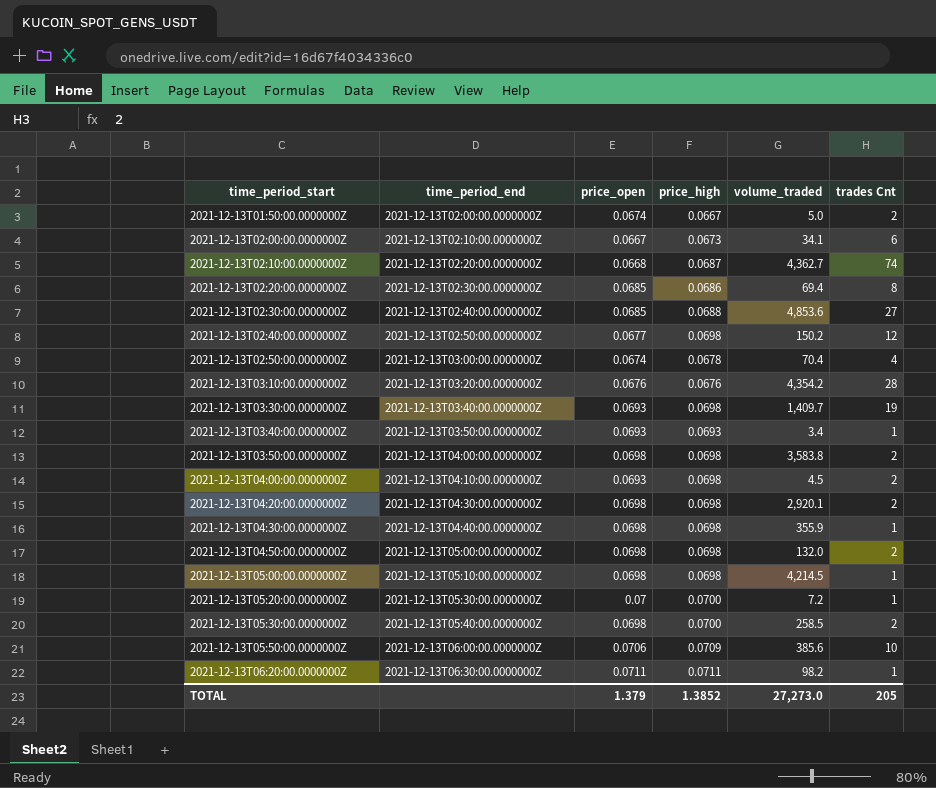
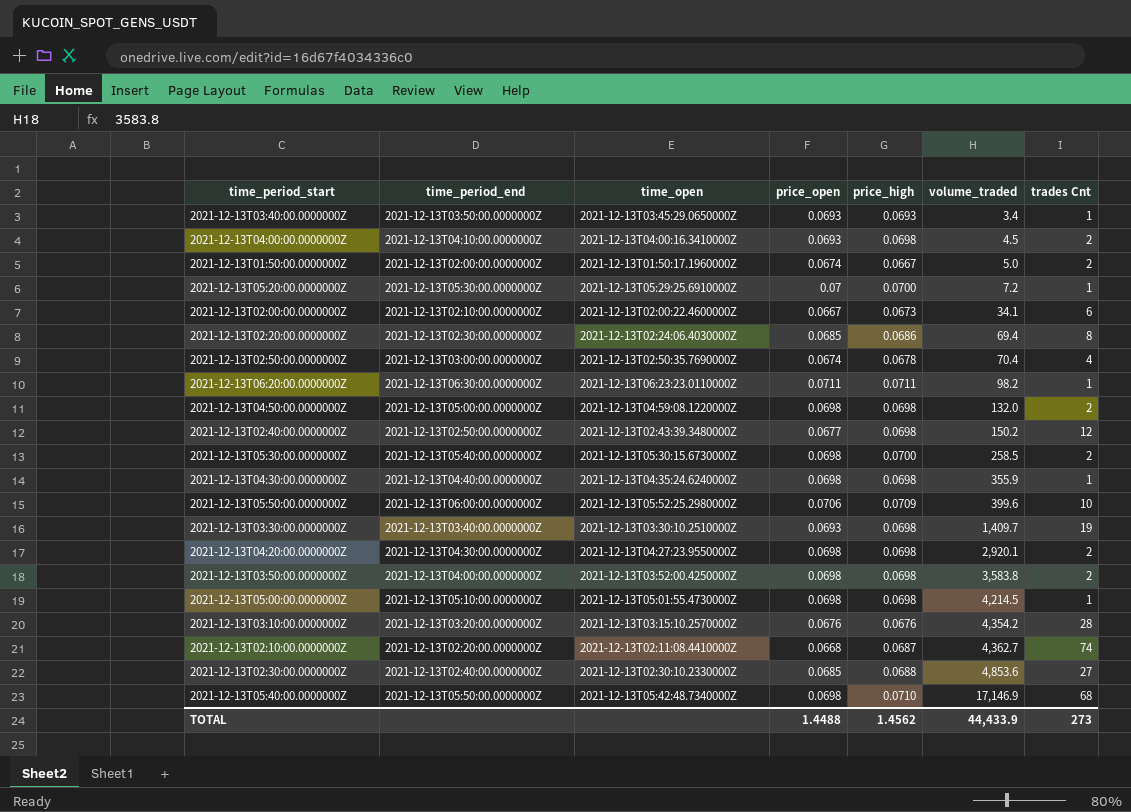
row order: time_period_start ascending -> volume_traded ascending
column time_open | position: none -> 3
2021-12-13T05:50:00.0000000Z | volume_traded: 385.6 -> 399.6
row 2021-12-13T05:40:00.0000000Z: none -> 2021-12-13T05:50:00.0000000Z | 2021-12-13T05:42:48.7340000Z | 0.0698 | 0.0710 | 17,146.9 | 68
TOTAL | price_open: 1.379 -> 1.4488
TOTAL | price_high: 1.3852 -> 1.4562
TOTAL | volume_traded: 27,273.0 -> 44,433.9
TOTAL | trades Cnt: 205 -> 273

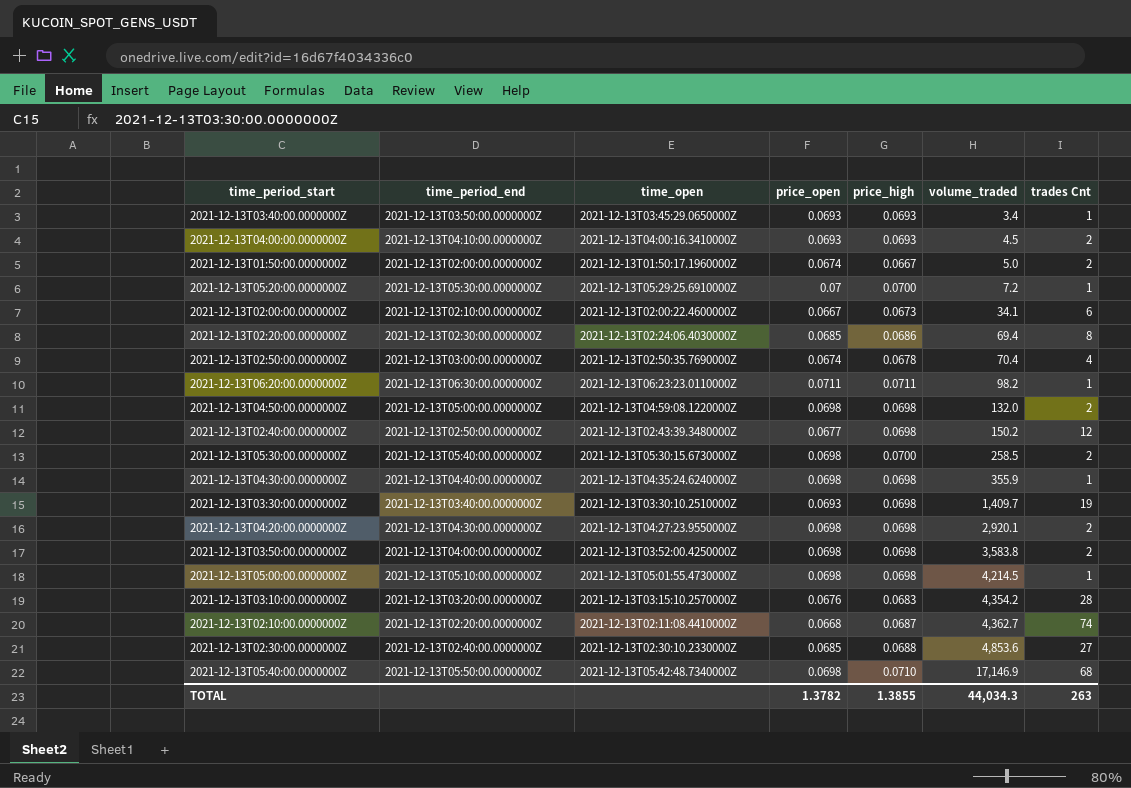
row 2021-12-13T05:50:00.0000000Z: 2021-12-13T06:00:00.0000000Z | 2021-12-13T05:52:25.2980000Z | 0.0706 | 0.0709 | 399.6 | 10 -> none
2021-12-13T04:00:00.0000000Z | price_high: 0.0698 -> 0.0693
2021-12-13T03:10:00.0000000Z | price_high: 0.0676 -> 0.0683
TOTAL | price_open: 1.4488 -> 1.3782
TOTAL | price_high: 1.4562 -> 1.3855
TOTAL | volume_traded: 44,433.9 -> 44,034.3
TOTAL | trades Cnt: 273 -> 263

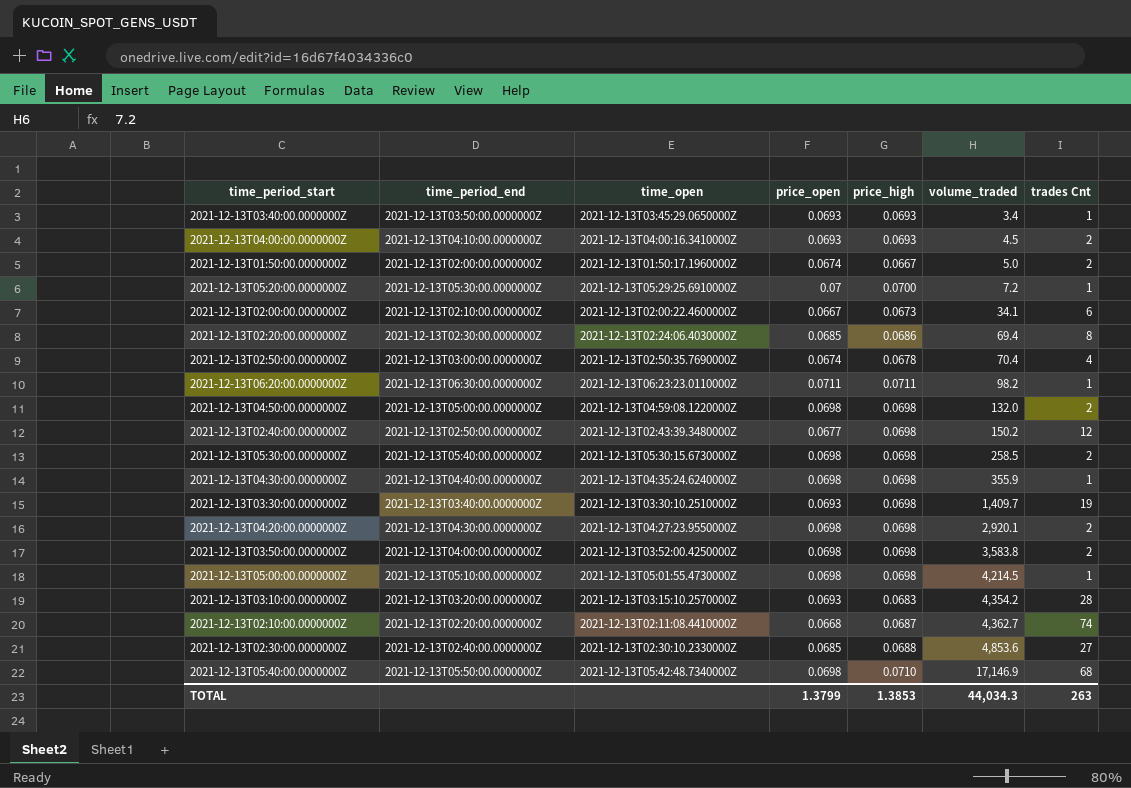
2021-12-13T05:30:00.0000000Z | price_high: 0.0700 -> 0.0698
2021-12-13T03:10:00.0000000Z | price_open: 0.0676 -> 0.0693
TOTAL | price_open: 1.3782 -> 1.3799
TOTAL | price_high: 1.3855 -> 1.3853

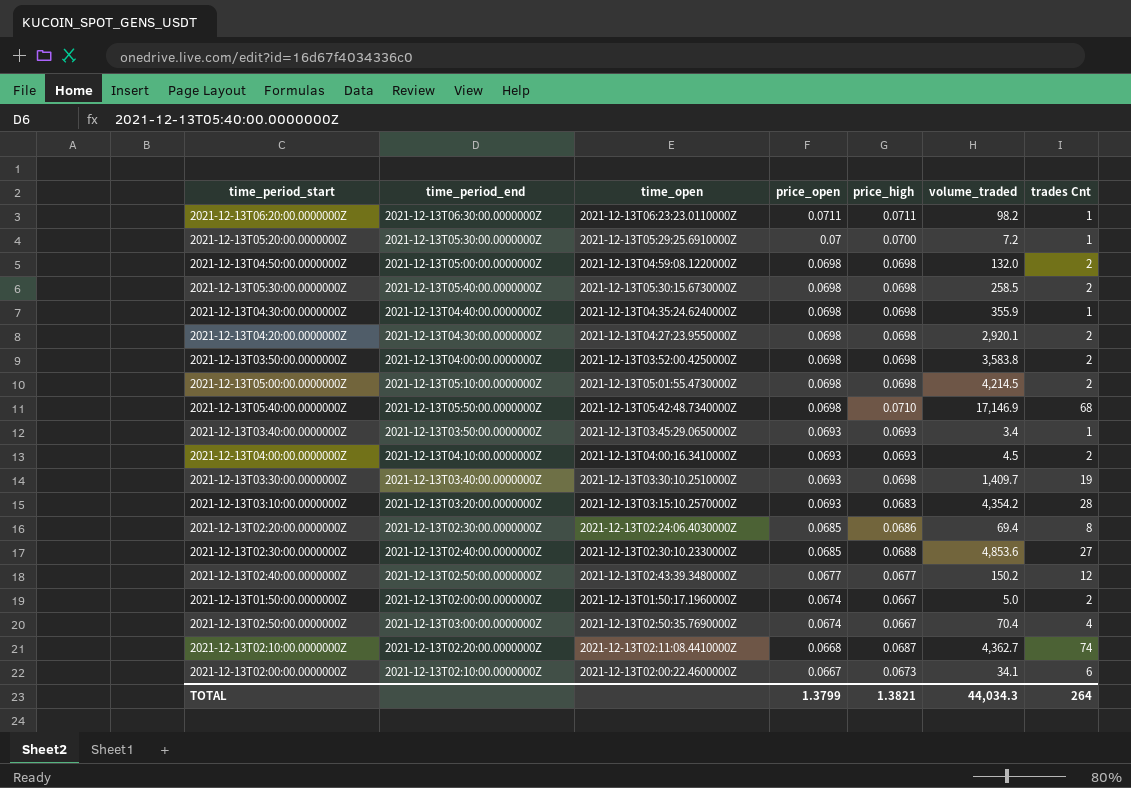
row order: volume_traded ascending -> price_open descending
2021-12-13T05:00:00.0000000Z | trades Cnt: 1 -> 2
2021-12-13T02:40:00.0000000Z | price_high: 0.0698 -> 0.0677
2021-12-13T02:50:00.0000000Z | price_high: 0.0678 -> 0.0667
TOTAL | price_high: 1.3853 -> 1.3821
TOTAL | trades Cnt: 263 -> 264

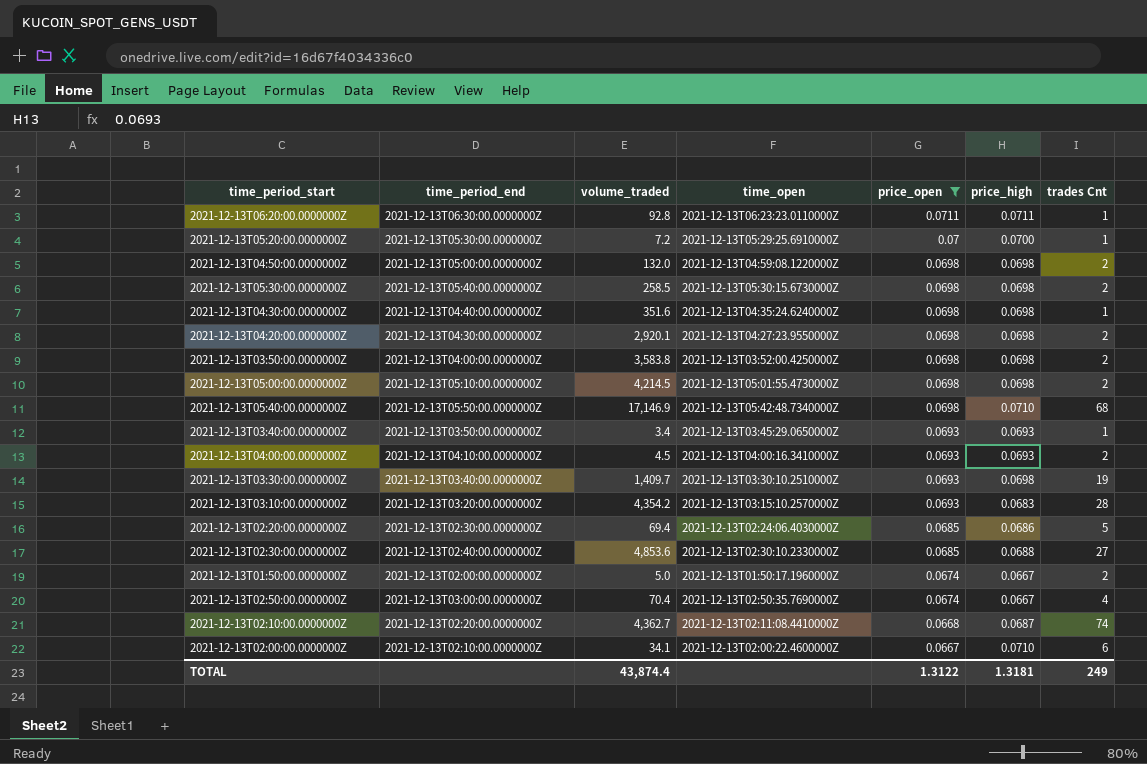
filter: none -> price_open != 0.0677
column volume_traded | position: 6 -> 3
2021-12-13T06:20:00.0000000Z | volume_traded: 98.2 -> 92.8
2021-12-13T04:30:00.0000000Z | volume_traded: 355.9 -> 351.6
2021-12-13T02:20:00.0000000Z | trades Cnt: 8 -> 5
2021-12-13T02:00:00.0000000Z | price_high: 0.0673 -> 0.0710
TOTAL | volume_traded: 44,034.3 -> 43,874.4
TOTAL | price_open: 1.3799 -> 1.3122
TOTAL | price_high: 1.3821 -> 1.3181
TOTAL | trades Cnt: 264 -> 249

